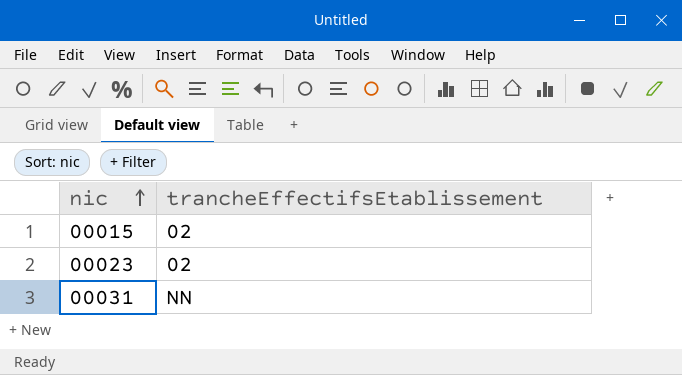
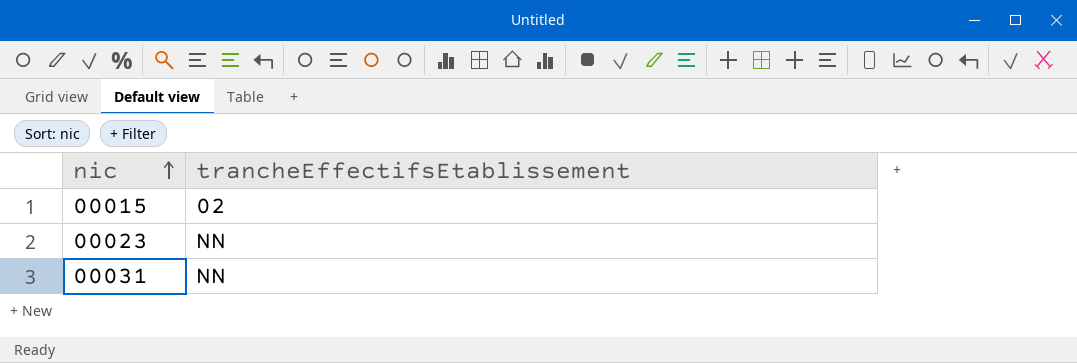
00023 | trancheEffectifsEtablissement: 02 -> NN

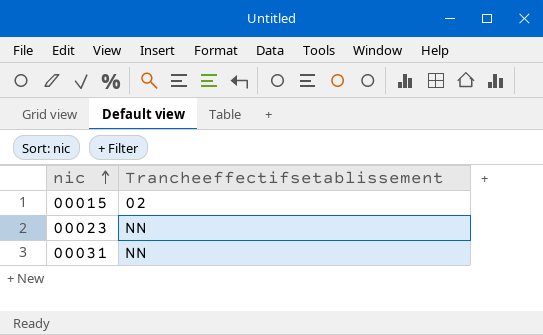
column name: trancheEffectifsEtablissement -> Trancheeffectifsetablissement

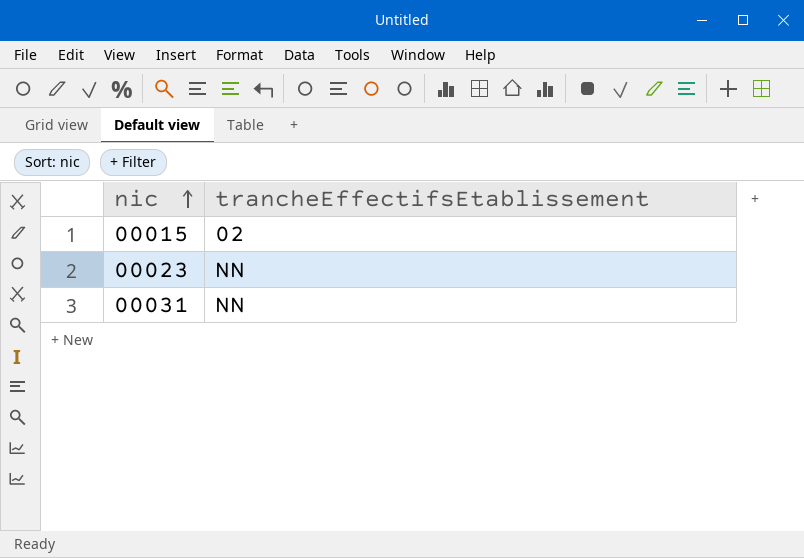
column name: Trancheeffectifsetablissement -> trancheEffectifsEtablissement

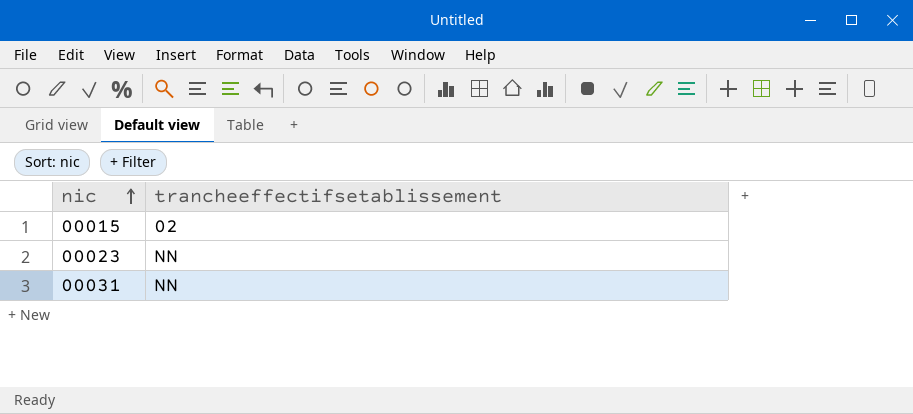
column name: trancheEffectifsEtablissement -> trancheeffectifsetablissement

